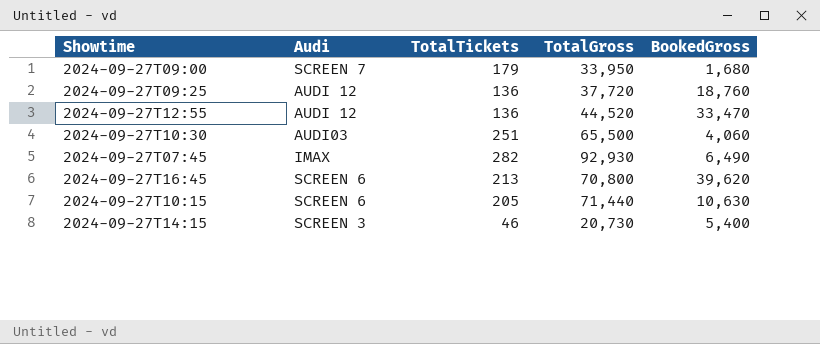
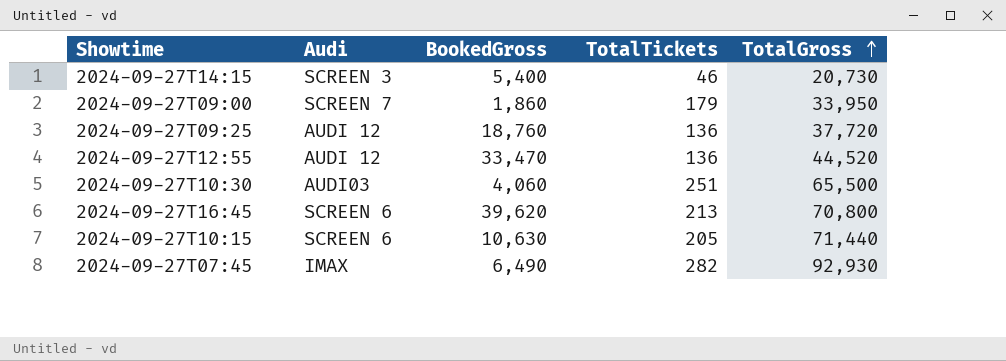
row order: none -> TotalGross ascending
column BookedGross | position: 5 -> 3
2024-09-27T09:00 | BookedGross: 1,680 -> 1,860

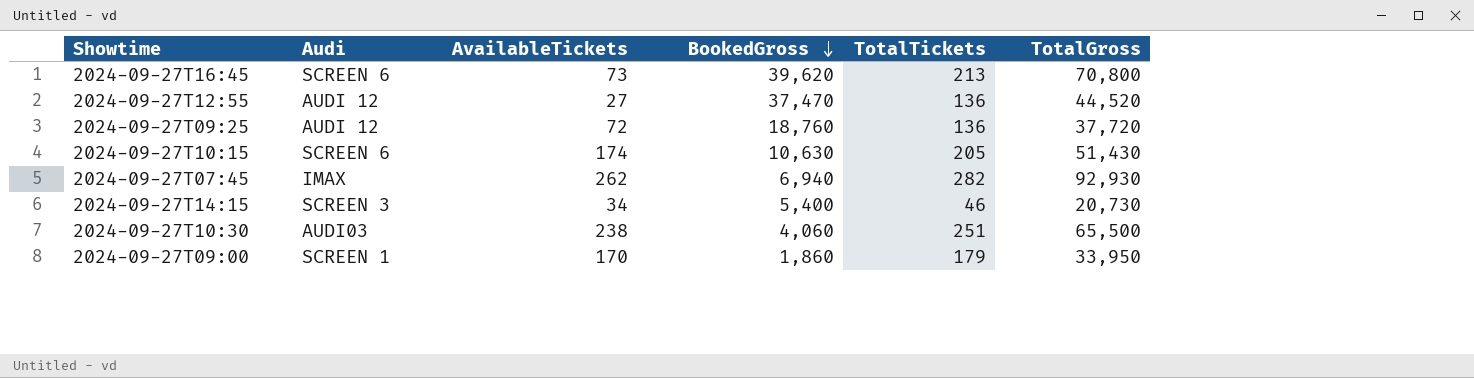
row order: TotalGross ascending -> BookedGross descending
column AvailableTickets | position: none -> 3
2024-09-27T12:55 | BookedGross: 33,470 -> 37,470
2024-09-27T10:15 | TotalGross: 71,440 -> 51,430
2024-09-27T07:45 | BookedGross: 6,490 -> 6,940
2024-09-27T09:00 | Audi: SCREEN 7 -> SCREEN 1

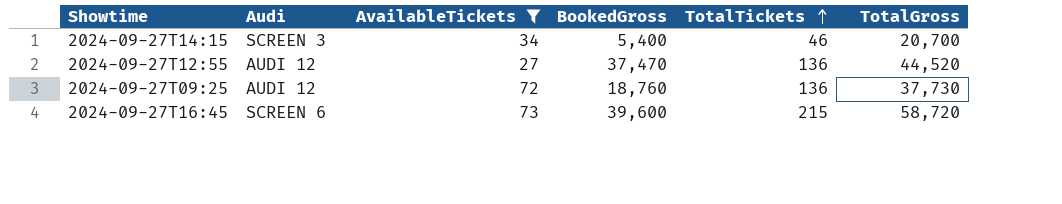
filter: none -> AvailableTickets <= 73
row order: BookedGross descending -> TotalTickets ascending
2024-09-27T14:15 | TotalGross: 20,730 -> 20,700
2024-09-27T09:25 | TotalGross: 37,720 -> 37,730
2024-09-27T16:45 | BookedGross: 39,620 -> 39,600
2024-09-27T16:45 | TotalTickets: 213 -> 215
2024-09-27T16:45 | TotalGross: 70,800 -> 58,720

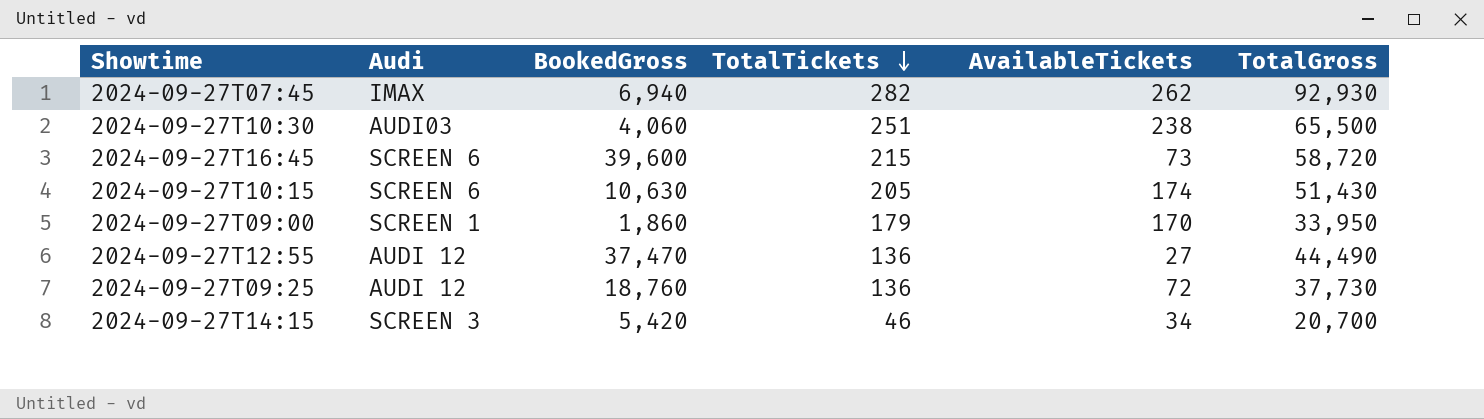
filter: AvailableTickets <= 73 -> none
row order: TotalTickets ascending -> TotalTickets descending
column AvailableTickets | position: 3 -> 5
2024-09-27T12:55 | TotalGross: 44,520 -> 44,490
2024-09-27T14:15 | BookedGross: 5,400 -> 5,420

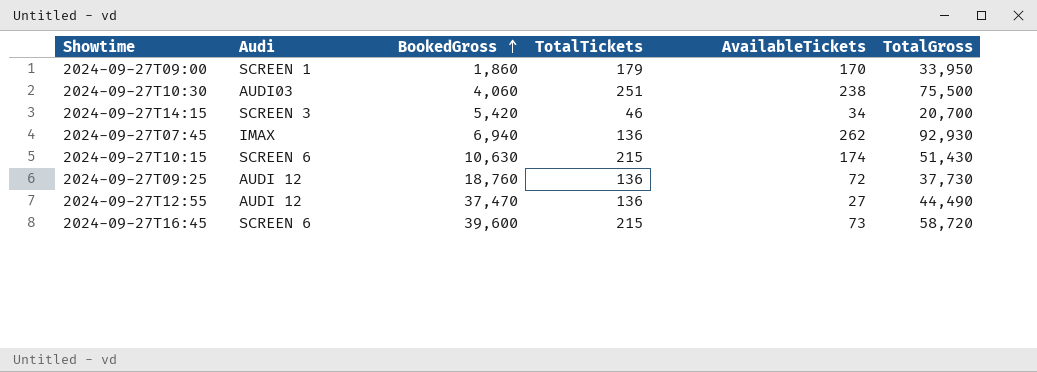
row order: TotalTickets descending -> BookedGross ascending
2024-09-27T10:30 | TotalGross: 65,500 -> 75,500
2024-09-27T07:45 | TotalTickets: 282 -> 136
2024-09-27T10:15 | TotalTickets: 205 -> 215

